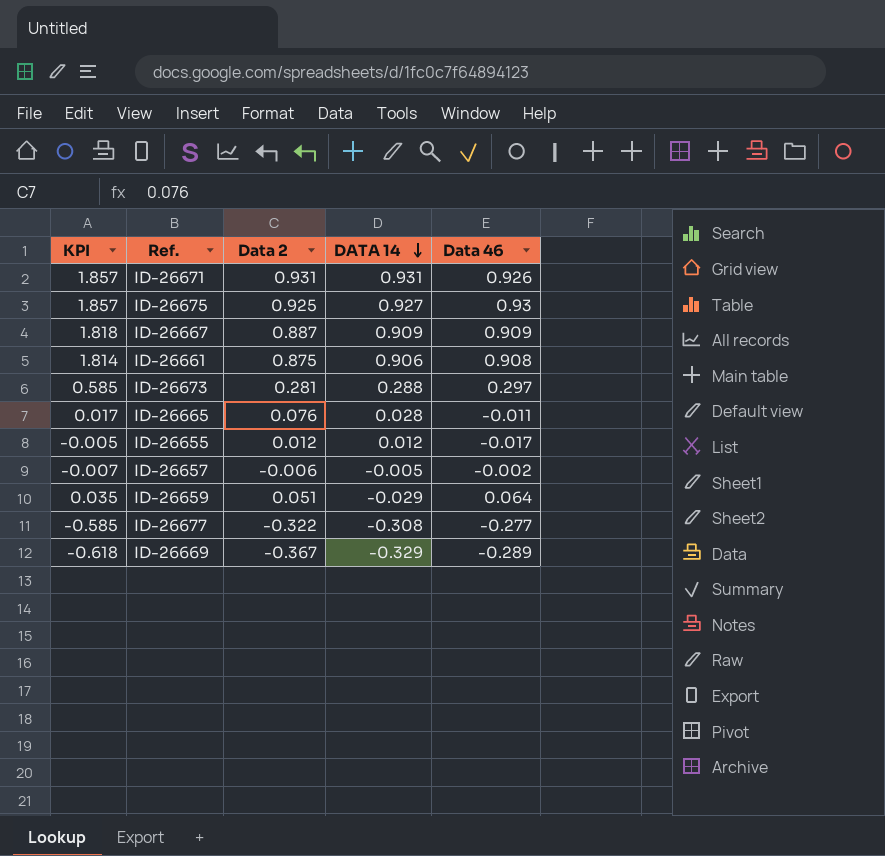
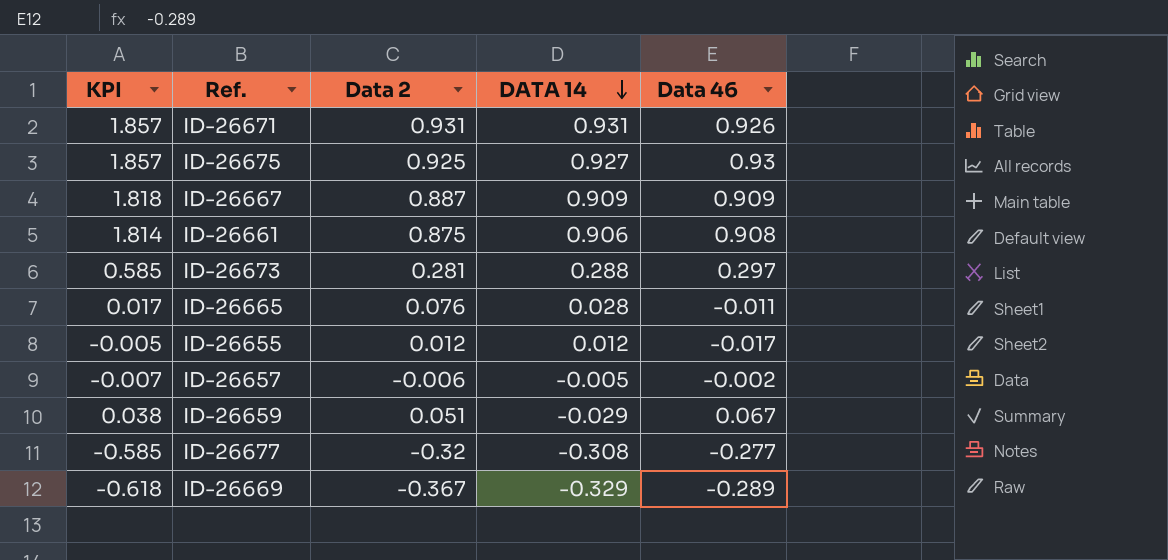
ID-26659 | KPI: 0.035 -> 0.038
ID-26659 | Data 46: 0.064 -> 0.067
ID-26677 | Data 2: -0.322 -> -0.32

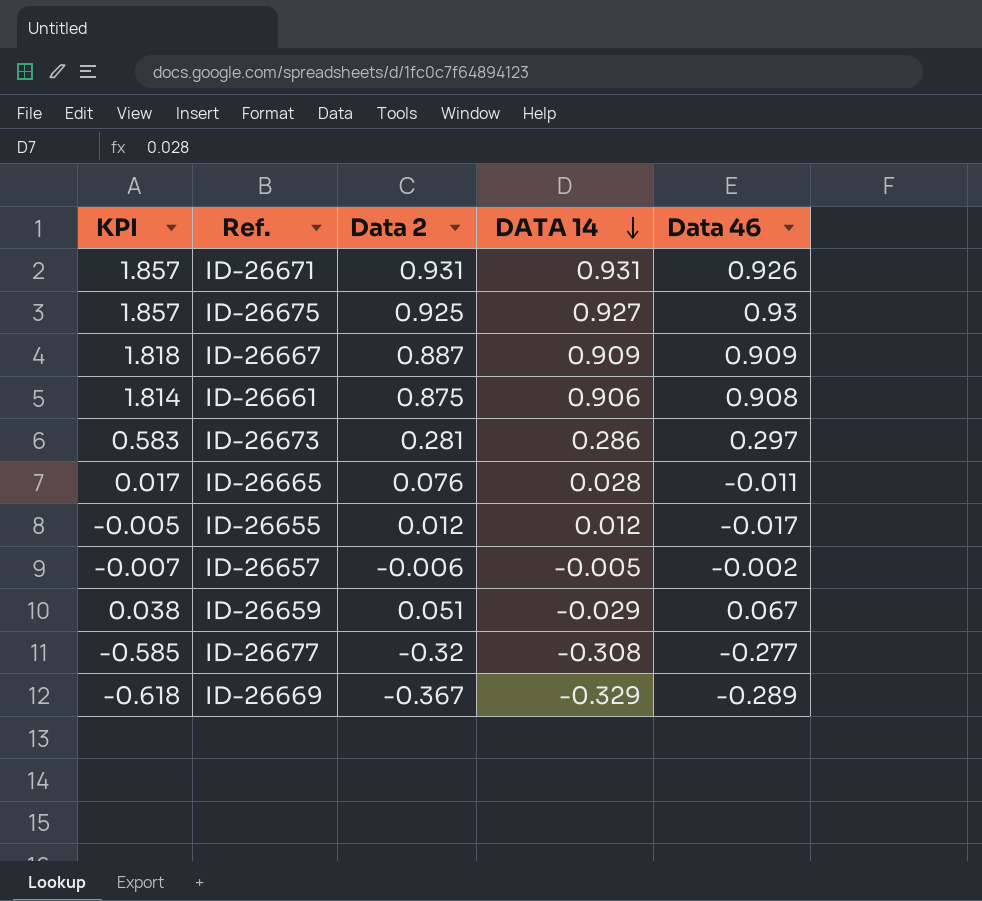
ID-26673 | KPI: 0.585 -> 0.583
ID-26673 | DATA 14: 0.288 -> 0.286

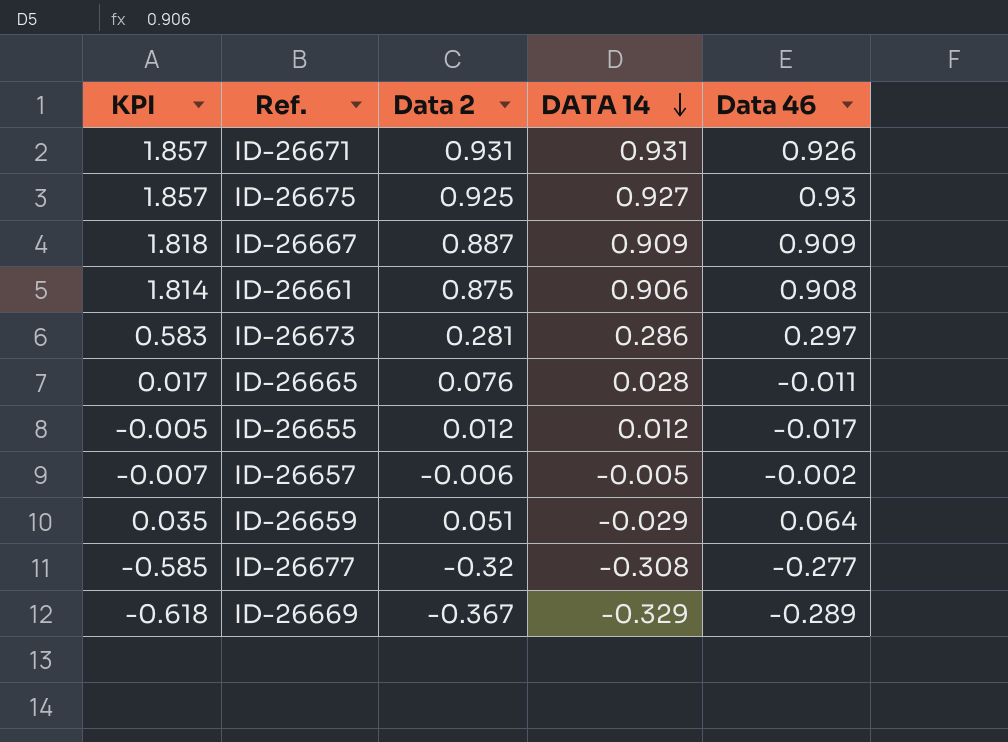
ID-26659 | KPI: 0.038 -> 0.035
ID-26659 | Data 46: 0.067 -> 0.064

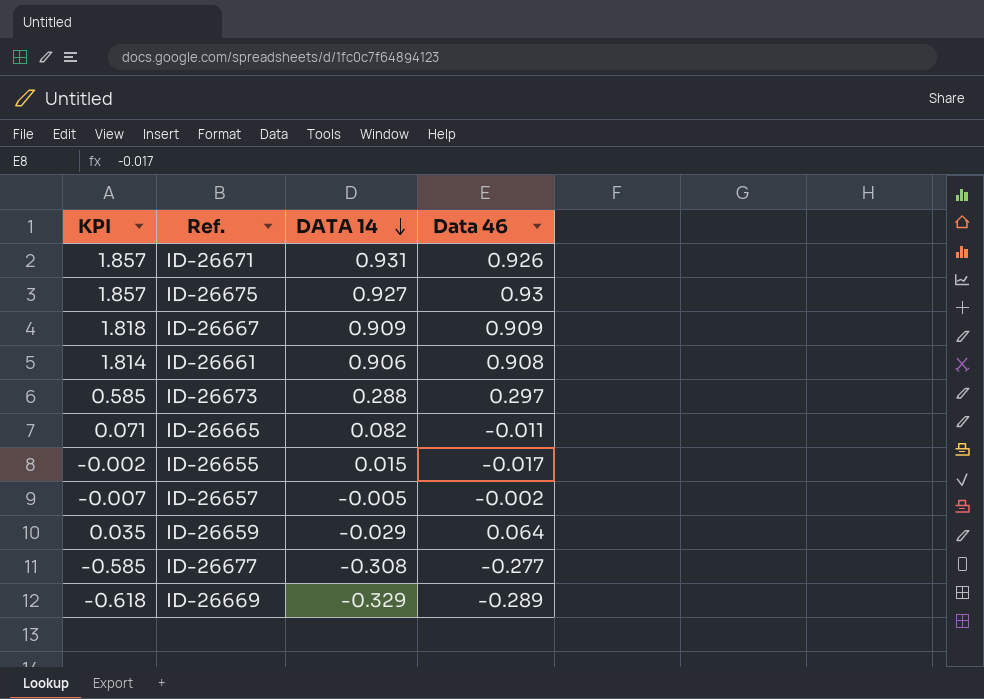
column Data 2 | position: 3 -> none
ID-26673 | KPI: 0.583 -> 0.585
ID-26673 | DATA 14: 0.286 -> 0.288
ID-26665 | KPI: 0.017 -> 0.071
ID-26665 | DATA 14: 0.028 -> 0.082
ID-26655 | KPI: -0.005 -> -0.002
ID-26655 | DATA 14: 0.012 -> 0.015

